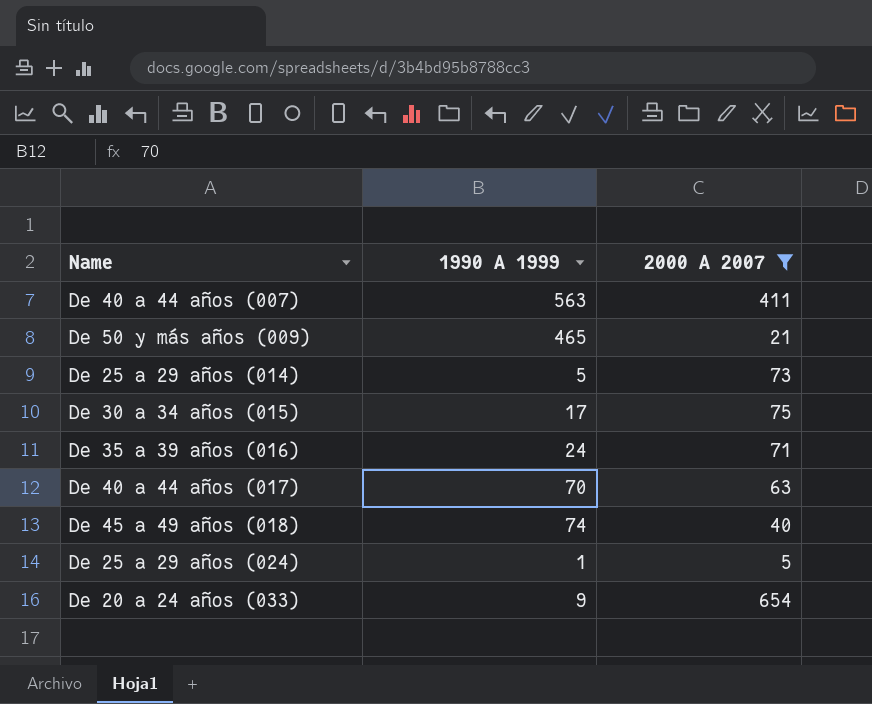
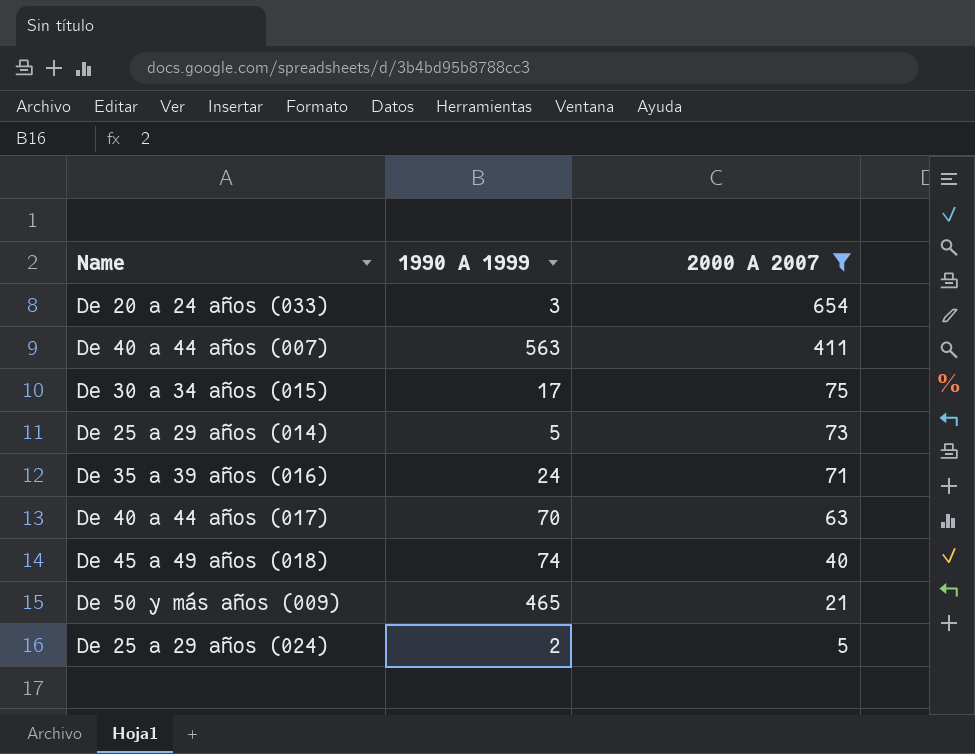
row order: none -> 2000 A 2007 descending
De 20 a 24 años (033) | 1990 A 1999: 9 -> 3
De 25 a 29 años (024) | 1990 A 1999: 1 -> 2

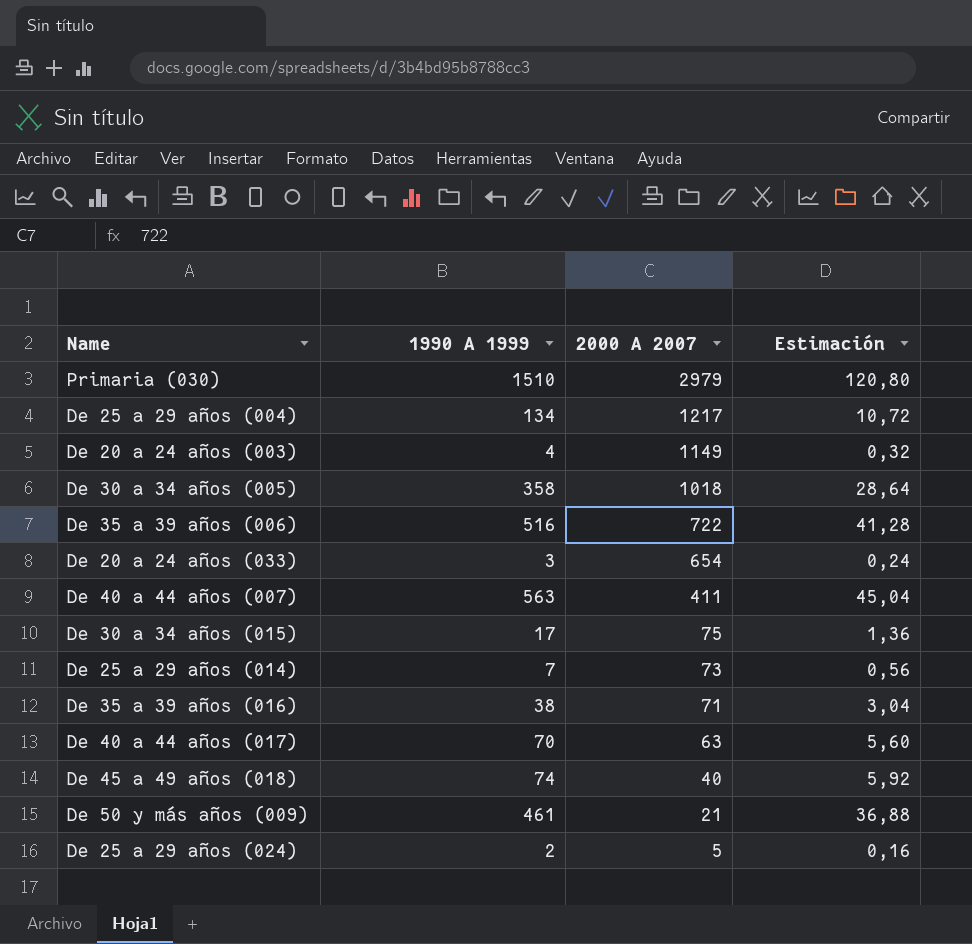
filter: 2000 A 2007 <= 654 -> none
column Estimación | formula: none -> [1990 A 1999] * 0,08
De 25 a 29 años (014) | 1990 A 1999: 5 -> 7
De 35 a 39 años (016) | 1990 A 1999: 24 -> 38
De 50 y más años (009) | 1990 A 1999: 465 -> 461

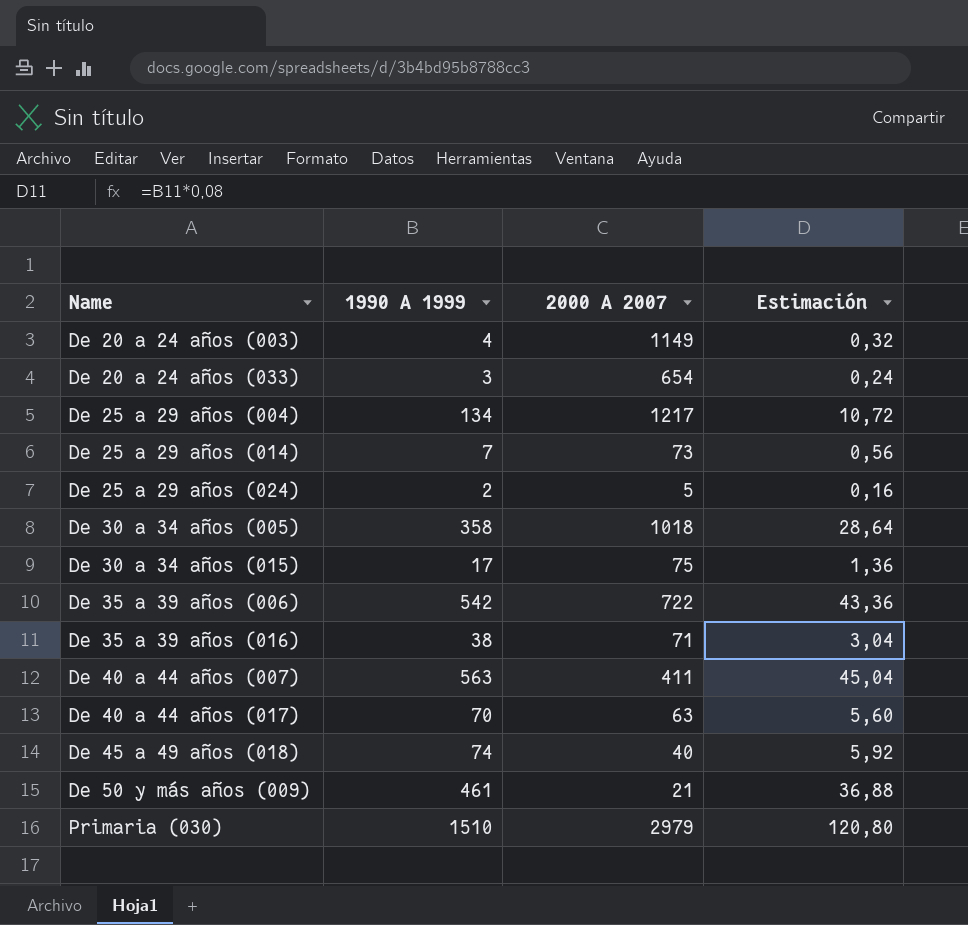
row order: 2000 A 2007 descending -> Name ascending
De 35 a 39 años (006) | 1990 A 1999: 516 -> 542
De 35 a 39 años (006) | Estimación: 41,28 -> 43,36

